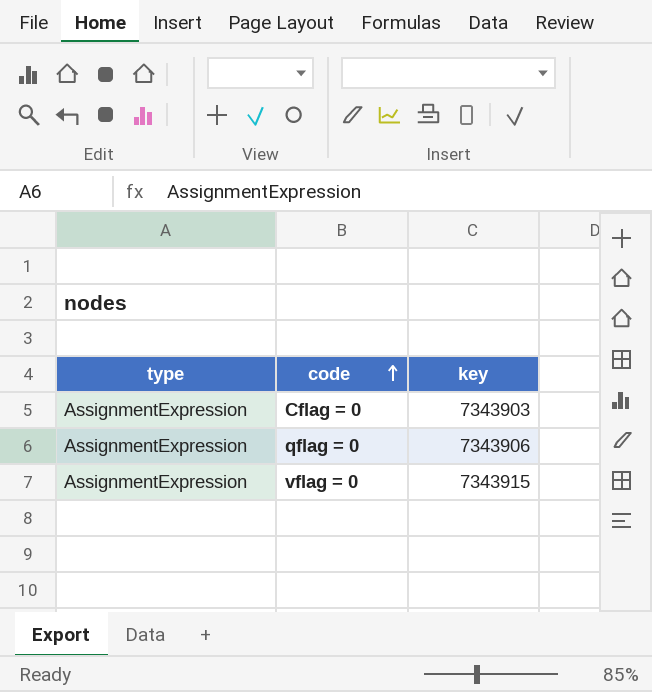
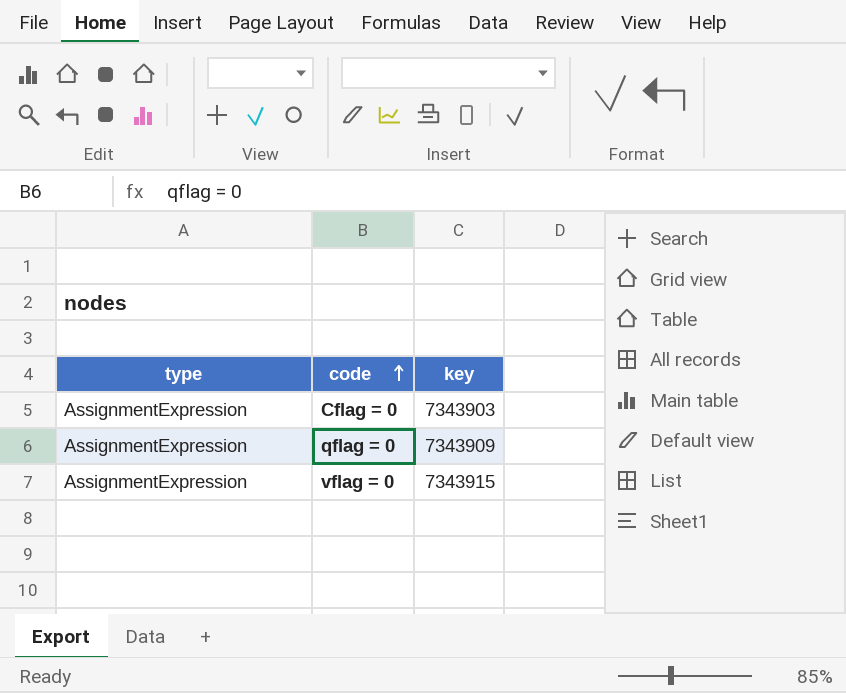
qflag = 0 | key: 7343906 -> 7343909

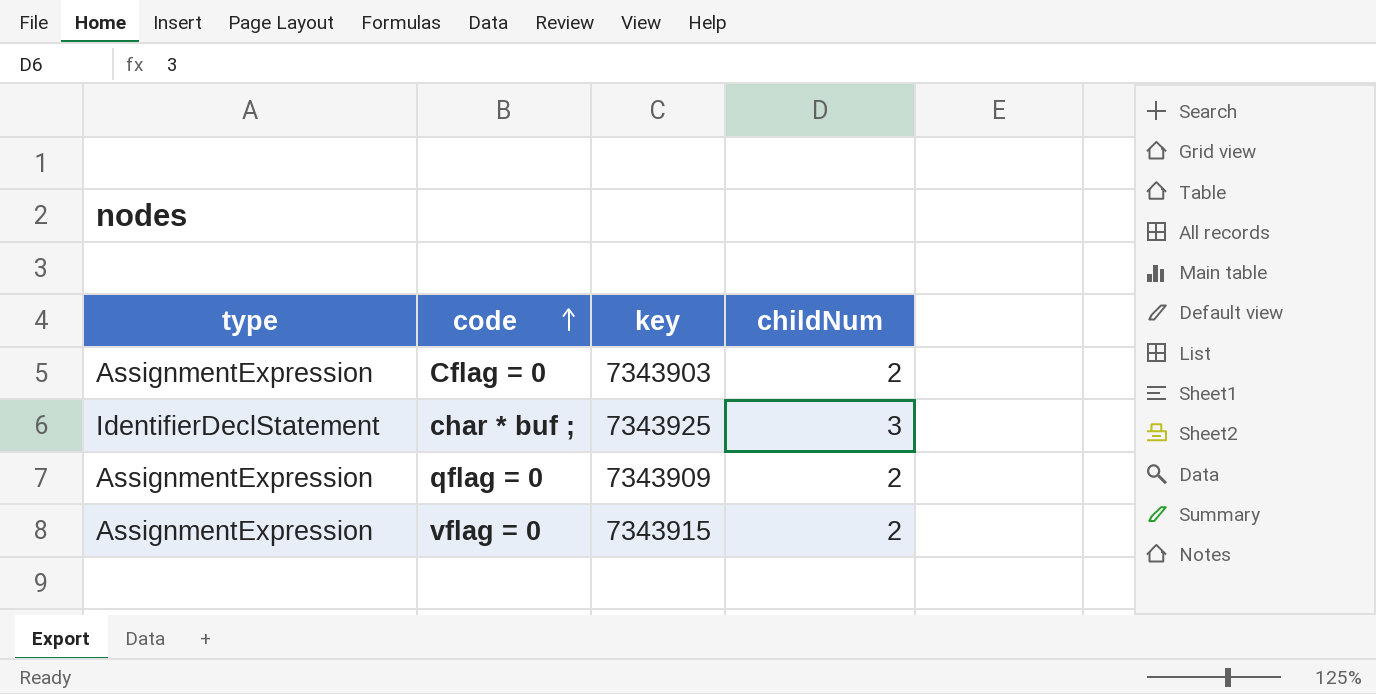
column childNum | position: none -> 4
row char * buf ;: none -> IdentifierDeclStatement | 7343925 | 3

